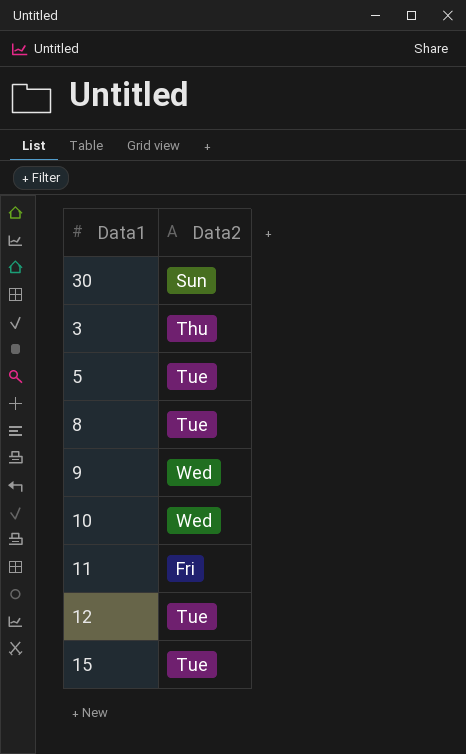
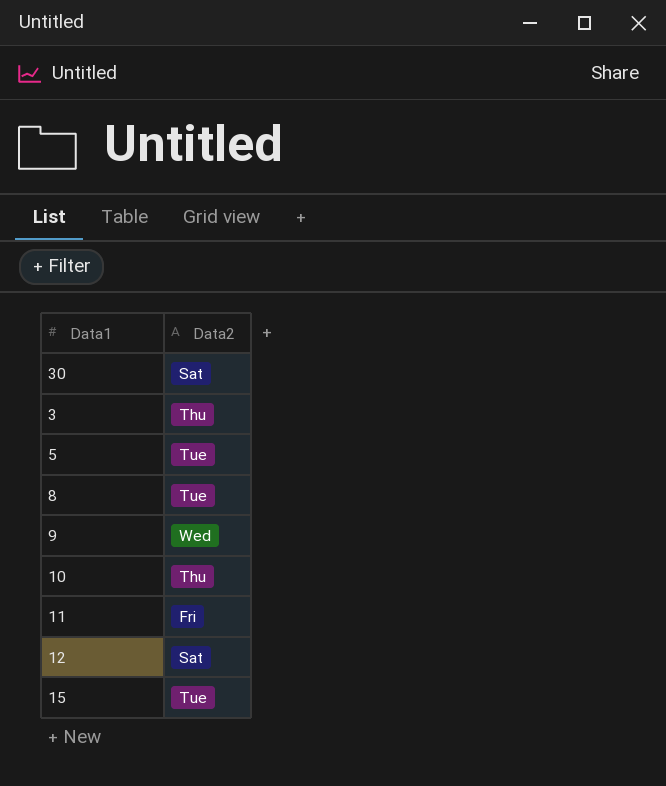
30 | Data2: Sun -> Sat
10 | Data2: Wed -> Thu
12 | Data2: Tue -> Sat

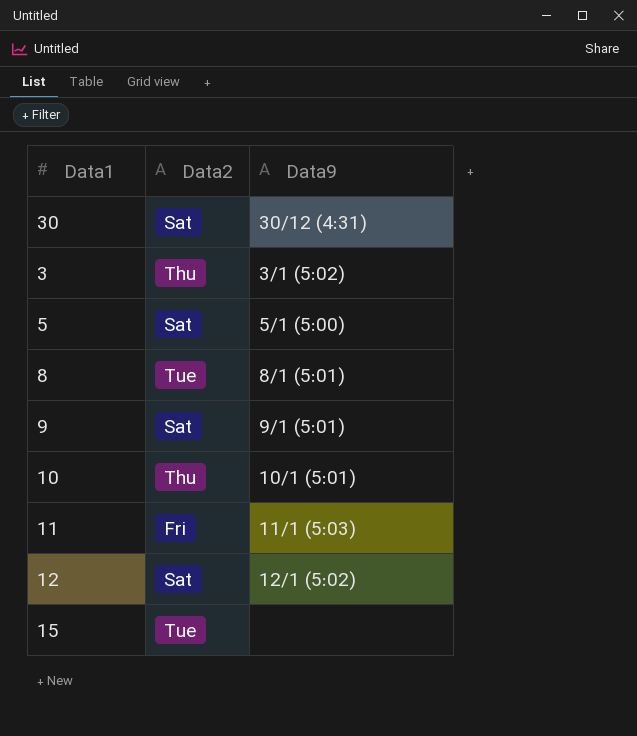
column Data9 | position: none -> 3
5 | Data2: Tue -> Sat
9 | Data2: Wed -> Sat

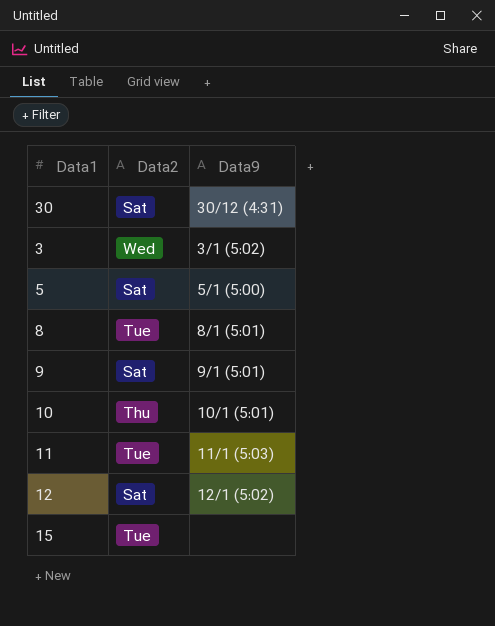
3 | Data2: Thu -> Wed
11 | Data2: Fri -> Tue

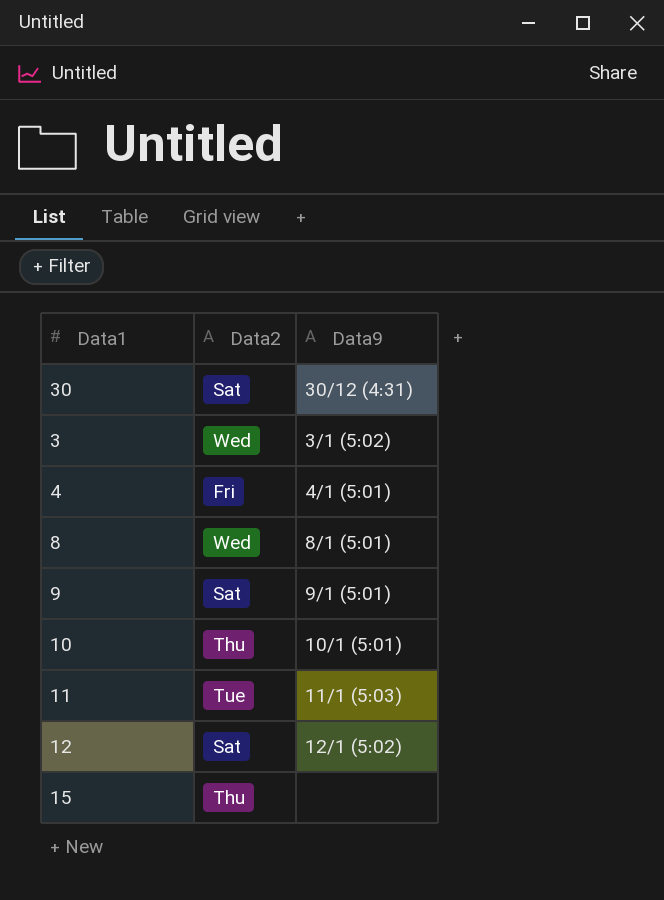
row 5: Sat | 5/1 (5:00) -> none
row 4: none -> Fri | 4/1 (5:01)
8 | Data2: Tue -> Wed
15 | Data2: Tue -> Thu

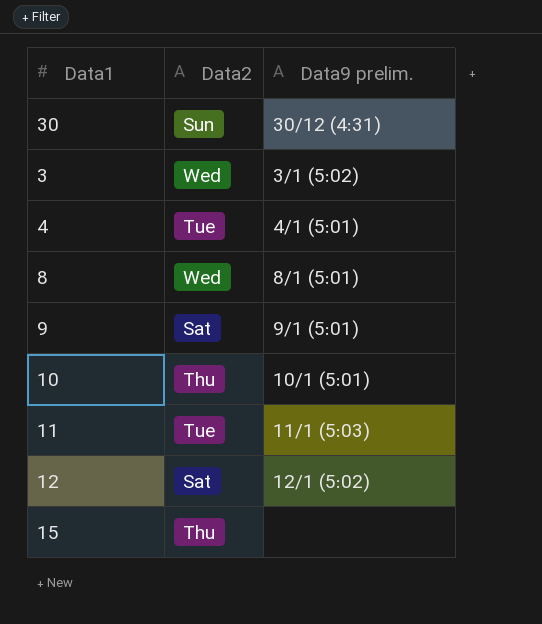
column name: Data9 -> Data9 prelim.
30 | Data2: Sat -> Sun
4 | Data2: Fri -> Tue

